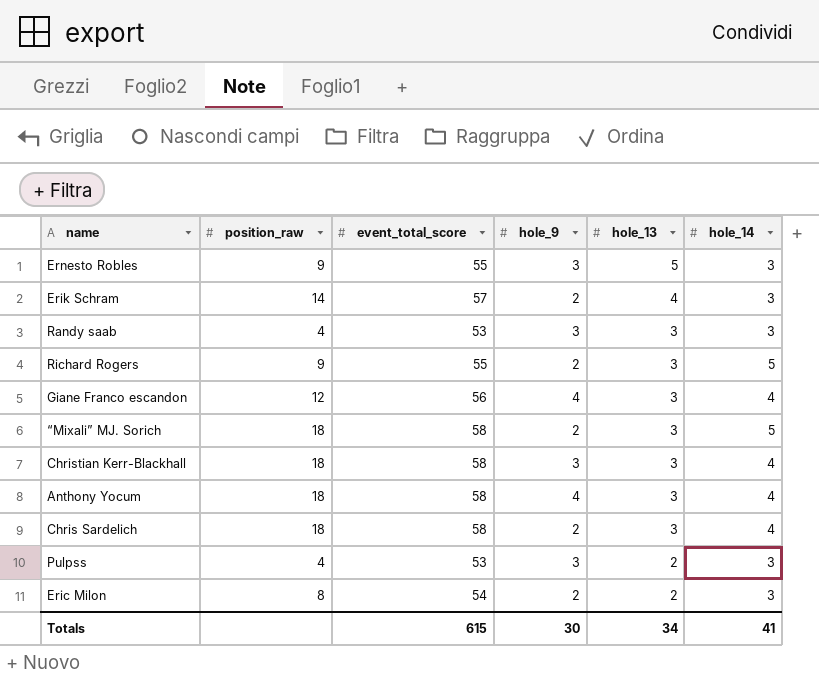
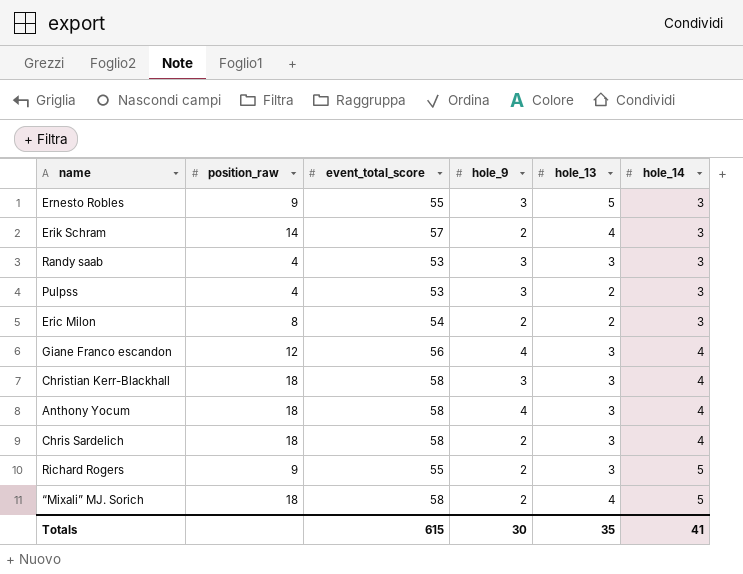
row order: hole_13 descending -> hole_14 ascending
“Mixali” MJ. Sorich | hole_13: 3 -> 4
Totals | hole_13: 34 -> 35

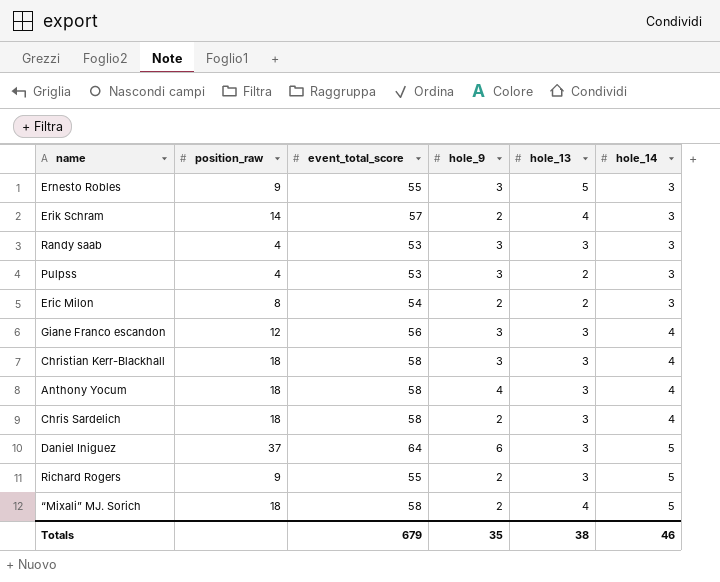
Giane Franco escandon | hole_9: 4 -> 3
row Daniel Iniguez: none -> 37 | 64 | 6 | 3 | 5
Totals | event_total_score: 615 -> 679
Totals | hole_9: 30 -> 35
Totals | hole_13: 35 -> 38
Totals | hole_14: 41 -> 46

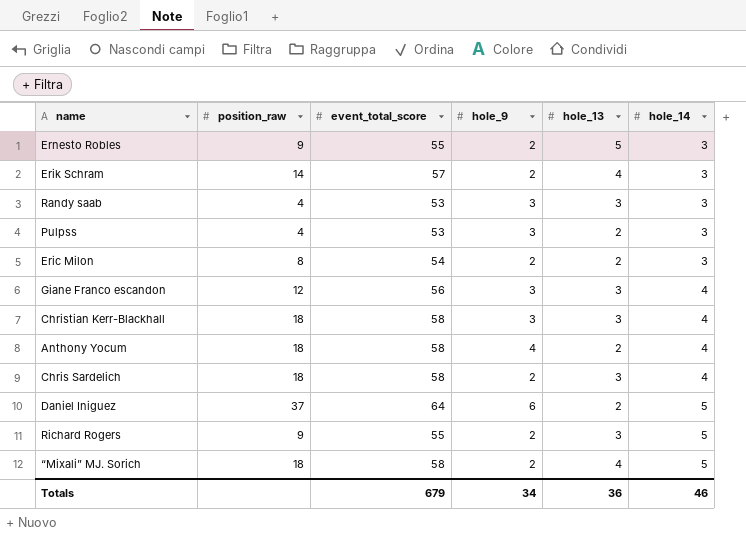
Ernesto Robles | hole_9: 3 -> 2
Anthony Yocum | hole_13: 3 -> 2
Daniel Iniguez | hole_13: 3 -> 2
Totals | hole_9: 35 -> 34
Totals | hole_13: 38 -> 36

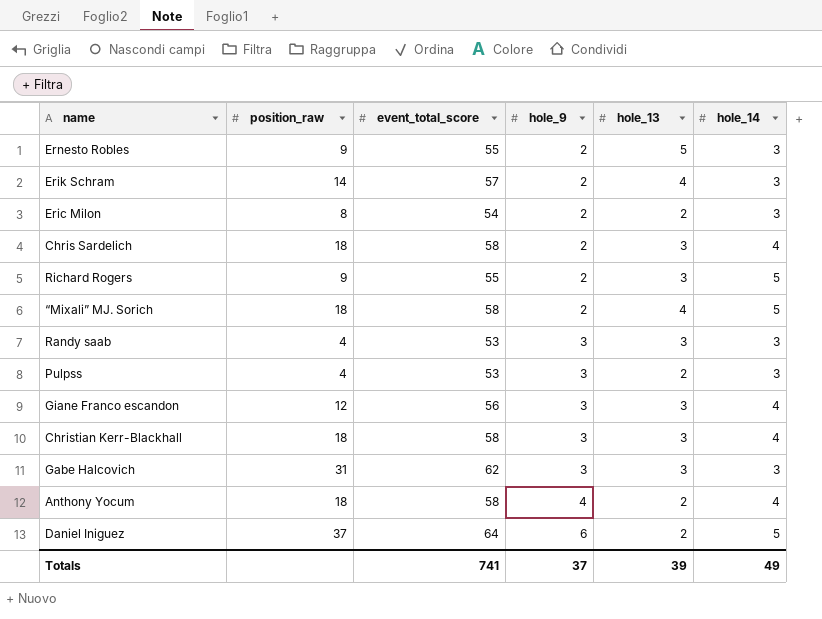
row order: hole_14 ascending -> hole_9 ascending
row Gabe Halcovich: none -> 31 | 62 | 3 | 3 | 3
Totals | event_total_score: 679 -> 741
Totals | hole_9: 34 -> 37
Totals | hole_13: 36 -> 39
Totals | hole_14: 46 -> 49

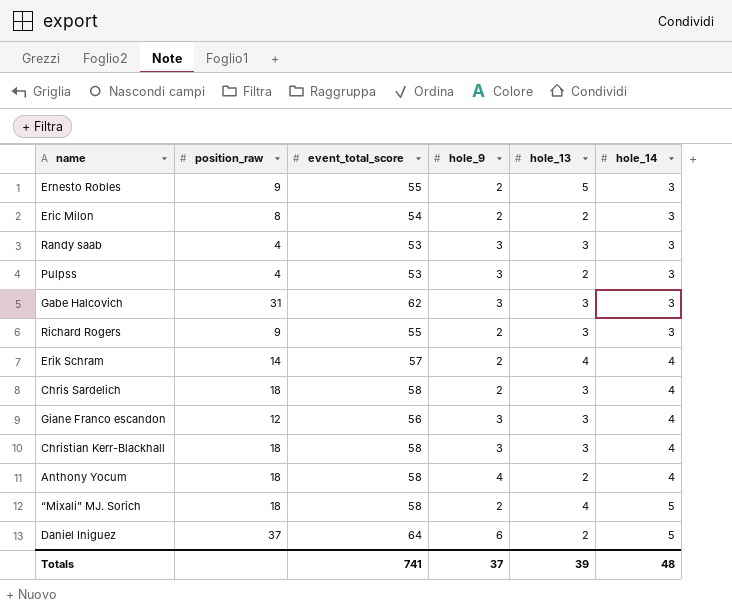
row order: hole_9 ascending -> hole_14 ascending
Richard Rogers | hole_14: 5 -> 3
Erik Schram | hole_14: 3 -> 4
Totals | hole_14: 49 -> 48

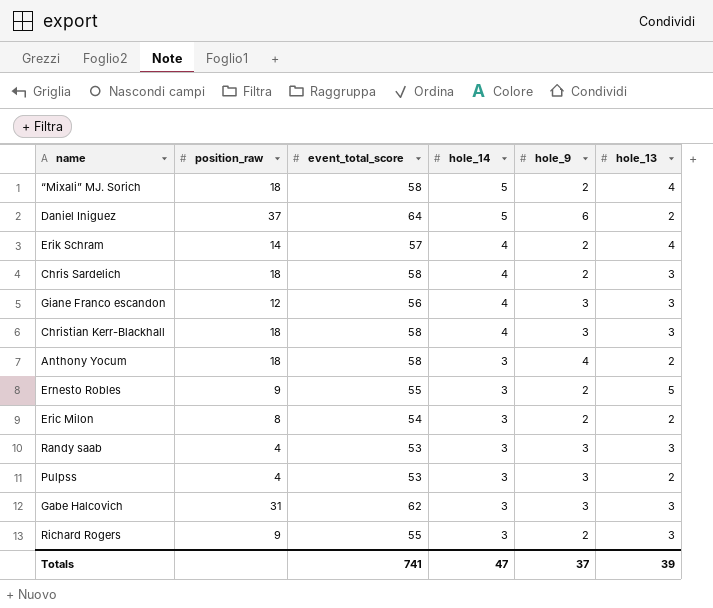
row order: hole_14 ascending -> hole_14 descending
column hole_14 | position: 6 -> 4
Anthony Yocum | hole_14: 4 -> 3
Totals | hole_14: 48 -> 47

